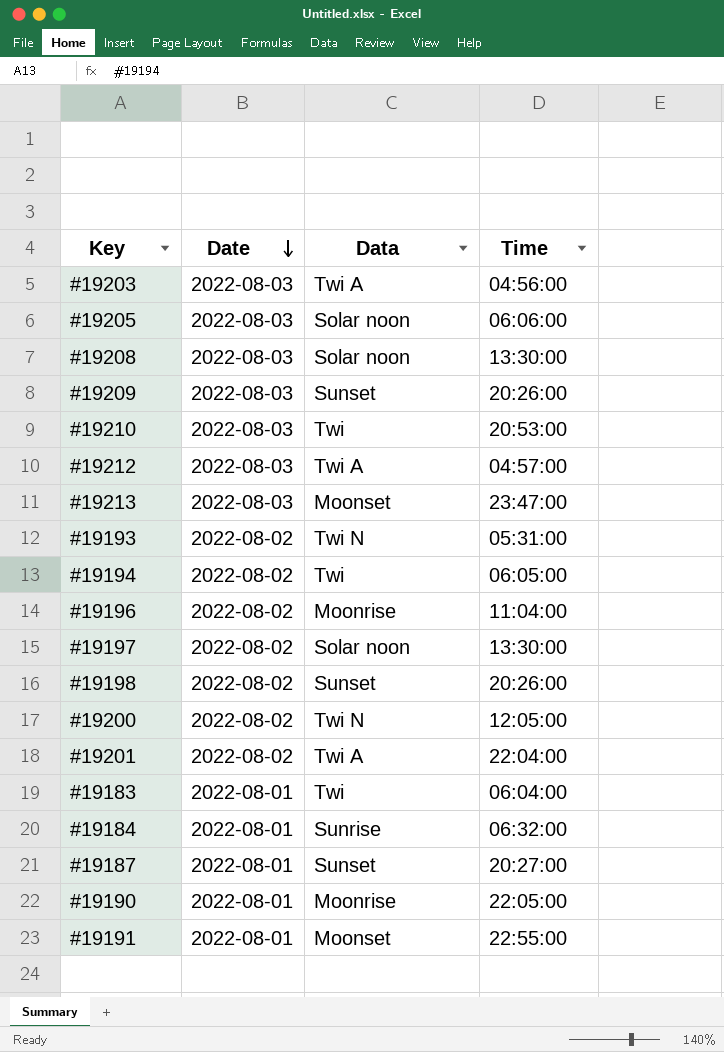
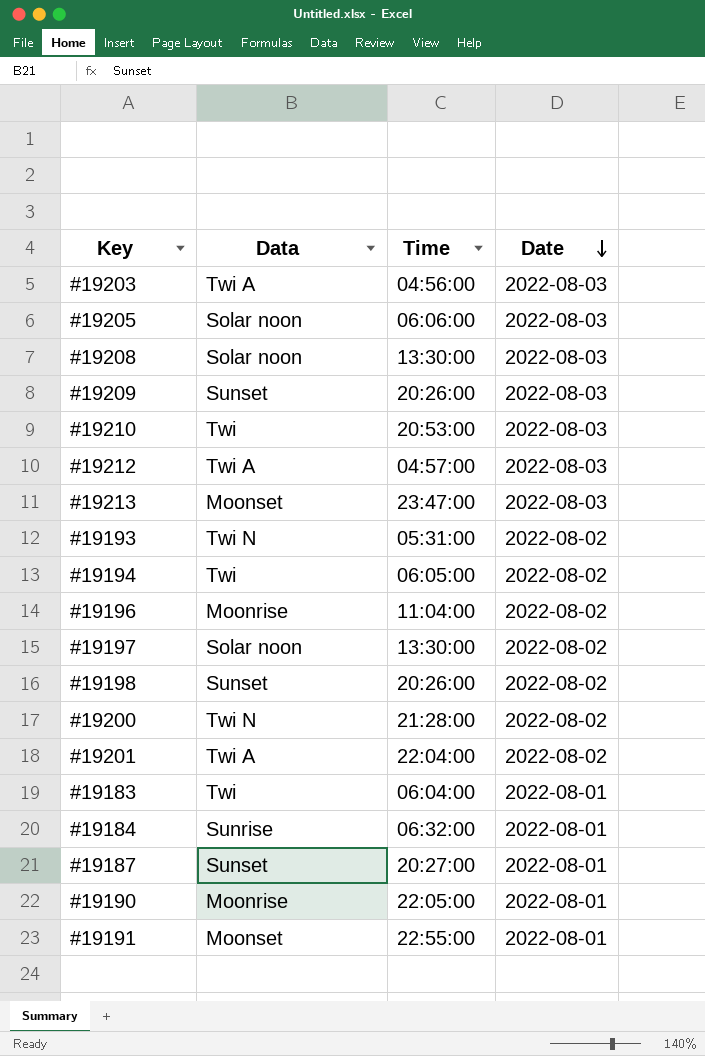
column Date | position: 2 -> 4
#19200 | Time: 12:05:00 -> 21:28:00

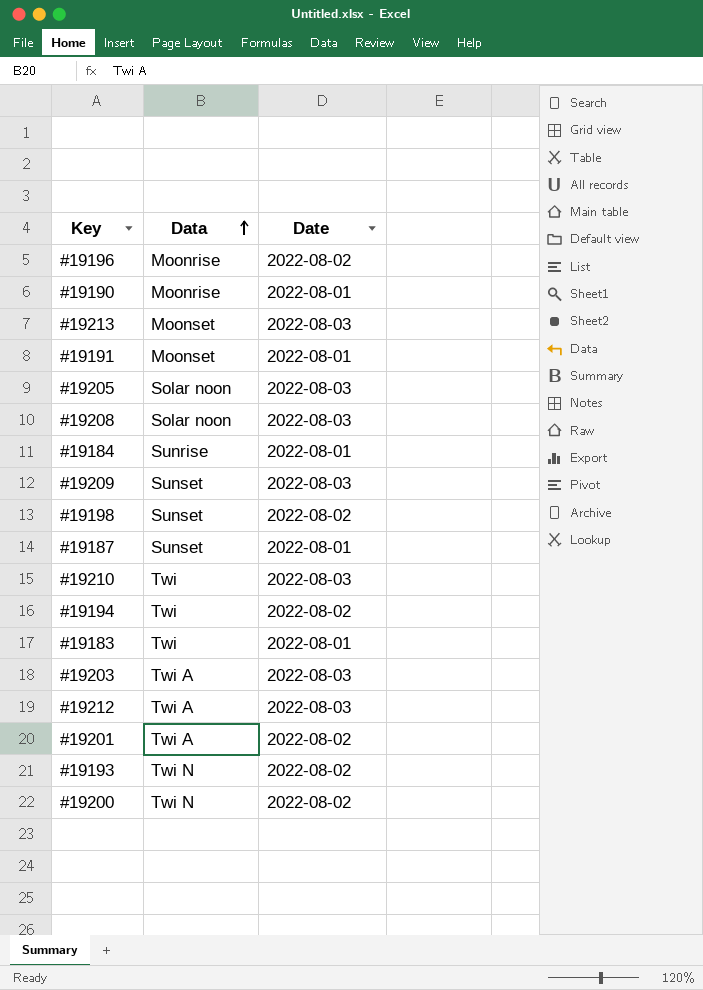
row order: Date descending -> Data ascending
column Time | position: 3 -> none
row #19197: Solar noon | 13:30:00 | 2022-08-02 -> none

